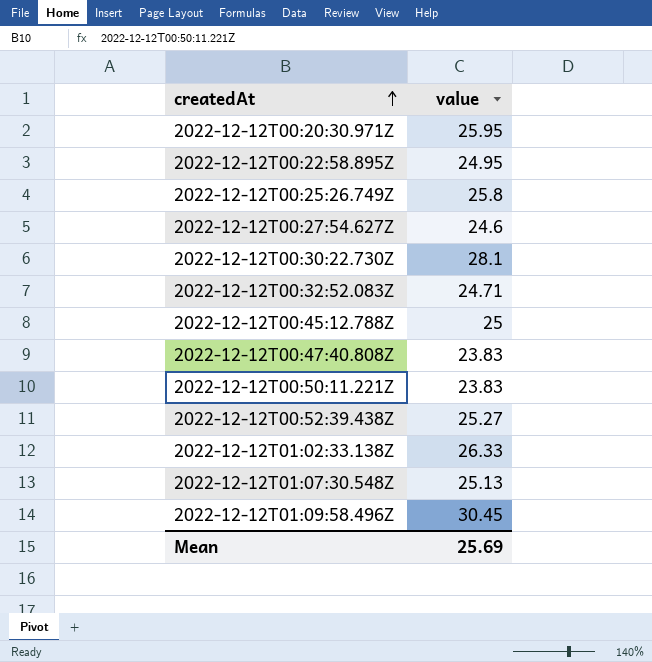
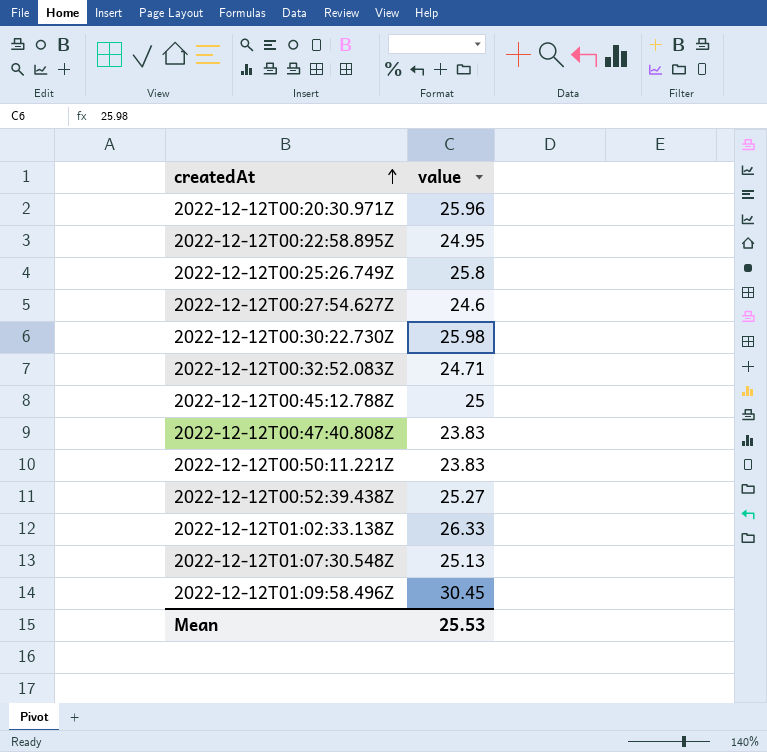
2022-12-12T00:20:30.971Z | value: 25.95 -> 25.96
2022-12-12T00:30:22.730Z | value: 28.1 -> 25.98
Mean | value: 25.69 -> 25.53

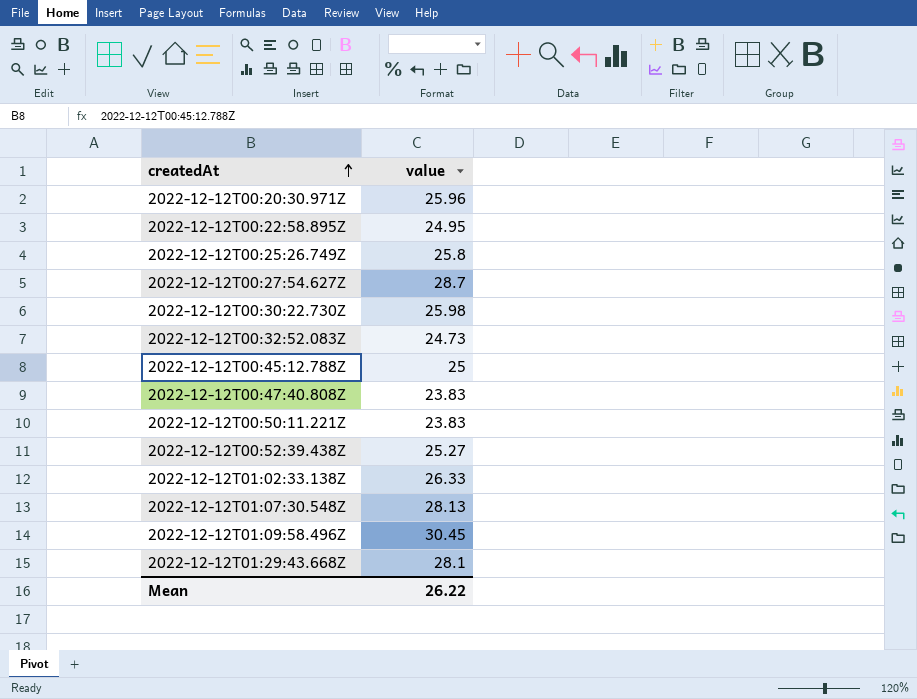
2022-12-12T00:27:54.627Z | value: 24.6 -> 28.7
2022-12-12T00:32:52.083Z | value: 24.71 -> 24.73
2022-12-12T01:07:30.548Z | value: 25.13 -> 28.13
row 2022-12-12T01:29:43.668Z: none -> 28.1
Mean | value: 25.53 -> 26.22

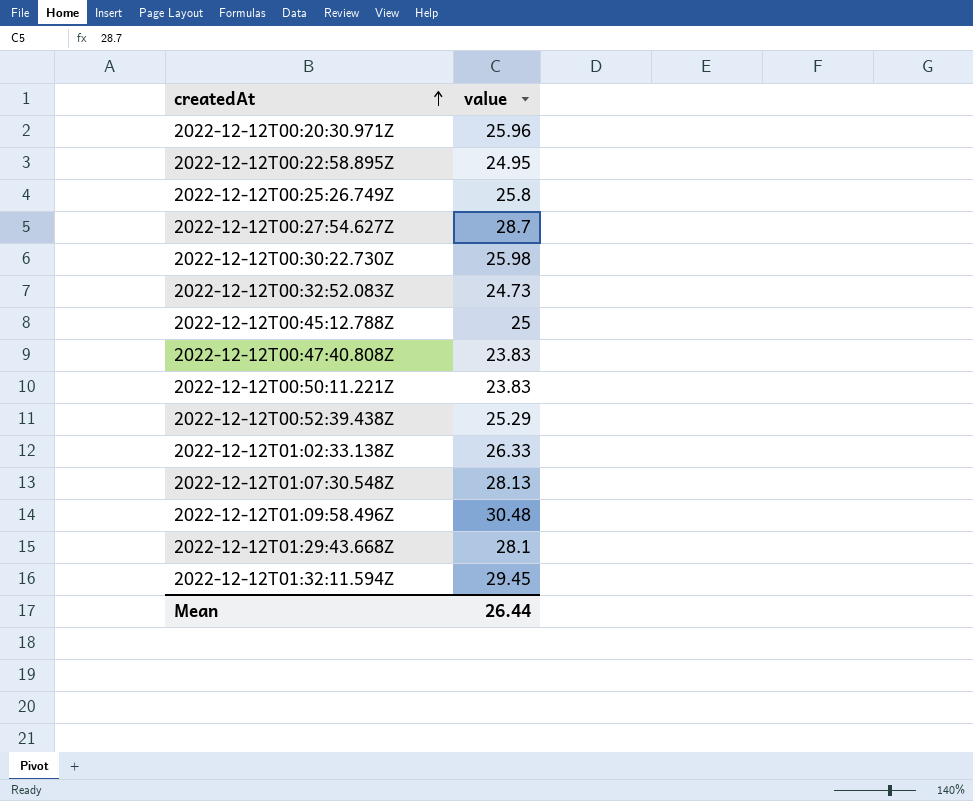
2022-12-12T00:52:39.438Z | value: 25.27 -> 25.29
2022-12-12T01:09:58.496Z | value: 30.45 -> 30.48
row 2022-12-12T01:32:11.594Z: none -> 29.45
Mean | value: 26.22 -> 26.44

